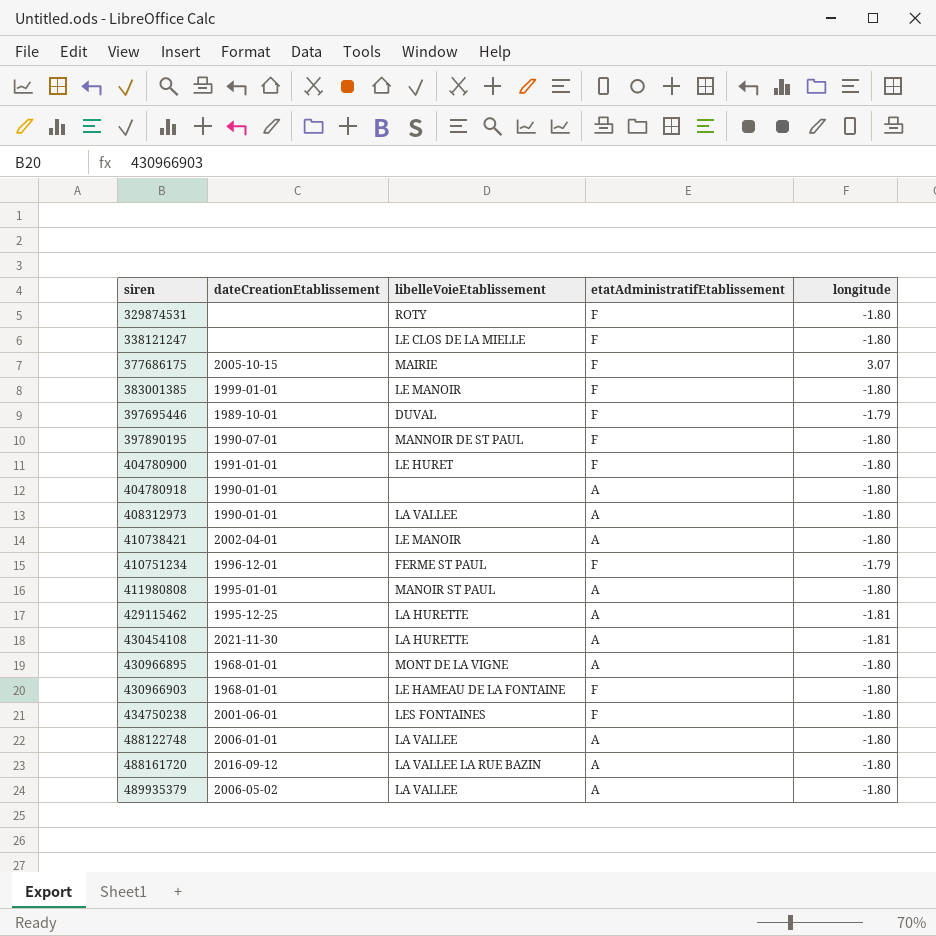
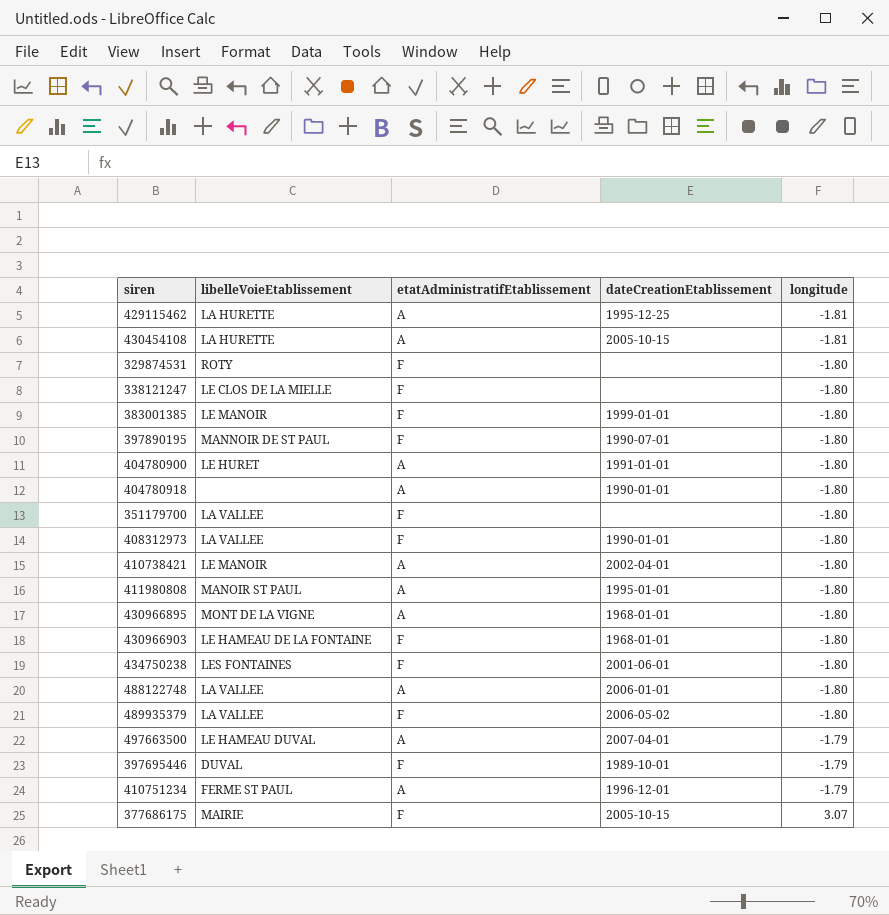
row order: siren ascending -> longitude ascending
column dateCreationEtablissement | position: 2 -> 4
row 488161720: 2016-09-12 | LA VALLEE LA RUE BAZIN | A | -1.80 -> none
430454108 | dateCreationEtablissement: 2021-11-30 -> 2005-10-15
404780900 | etatAdministratifEtablissement: F -> A
row 351179700: none -> LA VALLEE | F | none | -1.80
408312973 | etatAdministratifEtablissement: A -> F
489935379 | etatAdministratifEtablissement: A -> F
row 497663500: none -> LE HAMEAU DUVAL | A | 2007-04-01 | -1.79
410751234 | etatAdministratifEtablissement: F -> A

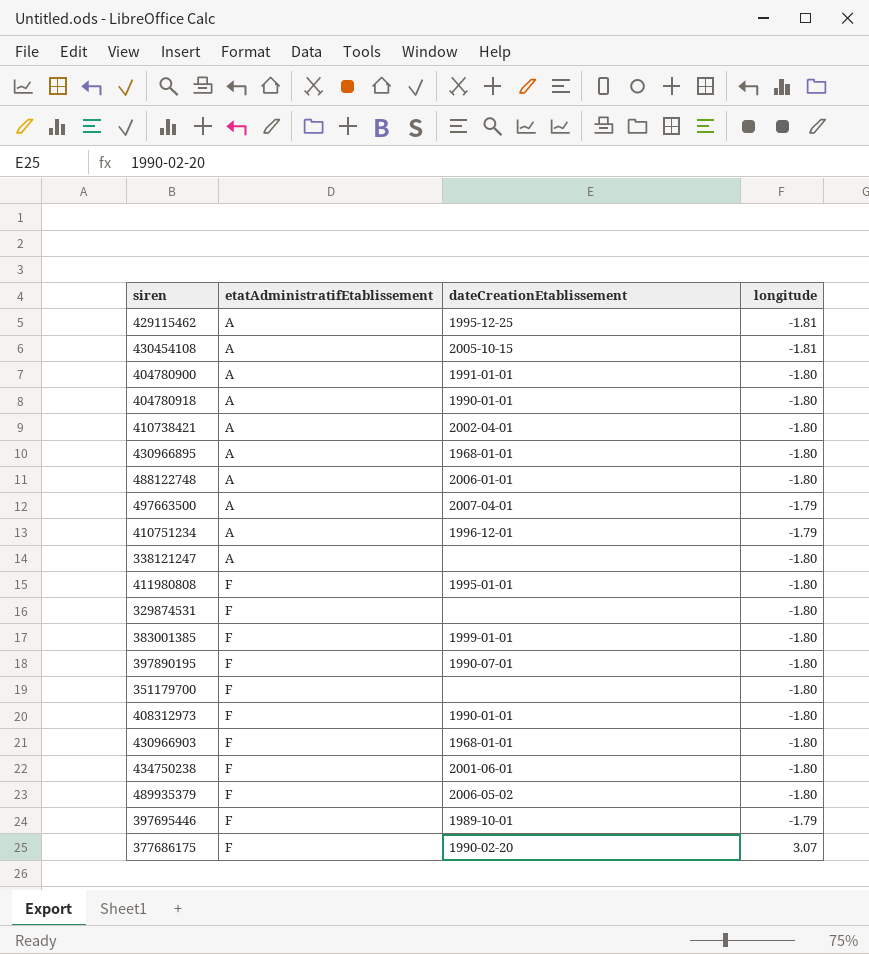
row order: longitude ascending -> etatAdministratifEtablissement ascending
column libelleVoieEtablissement | position: 2 -> none
338121247 | etatAdministratifEtablissement: F -> A
411980808 | etatAdministratifEtablissement: A -> F
377686175 | dateCreationEtablissement: 2005-10-15 -> 1990-02-20

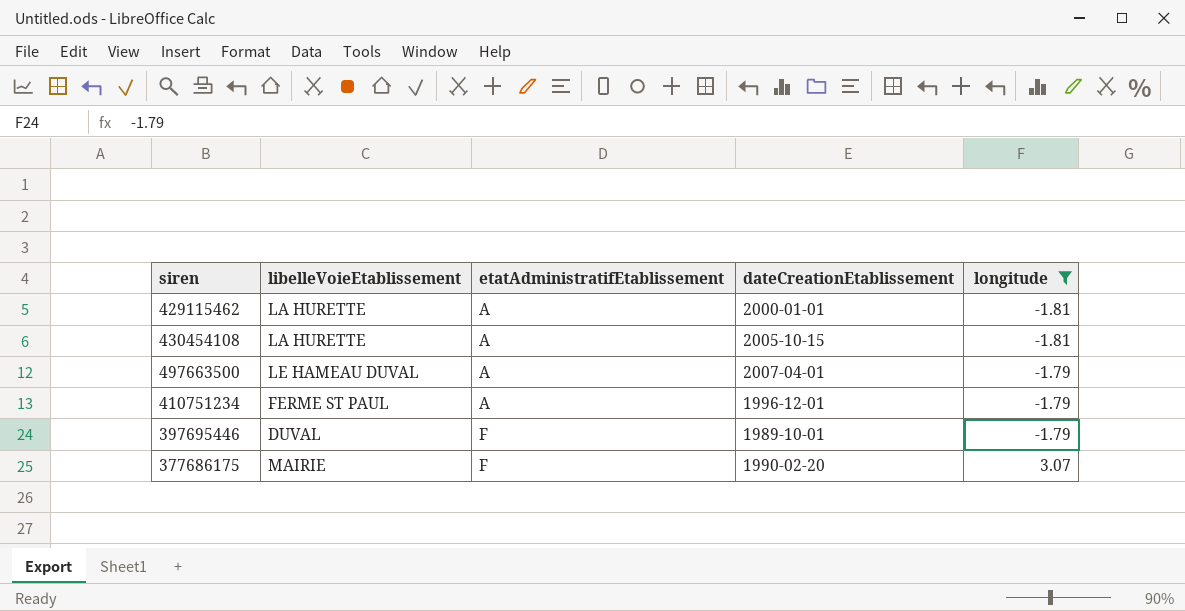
filter: none -> longitude != -1.80
column libelleVoieEtablissement | position: none -> 2
429115462 | dateCreationEtablissement: 1995-12-25 -> 2000-01-01

